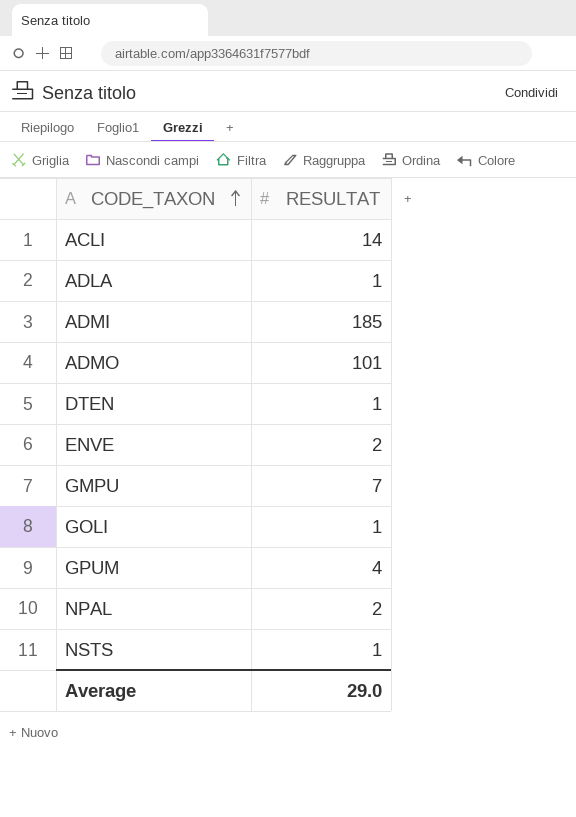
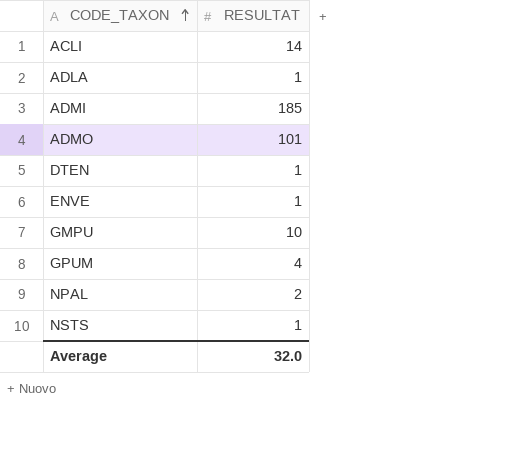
row GOLI: 1 -> none
ENVE | RESULTAT: 2 -> 1
GMPU | RESULTAT: 7 -> 10
Average | RESULTAT: 29.0 -> 32.0

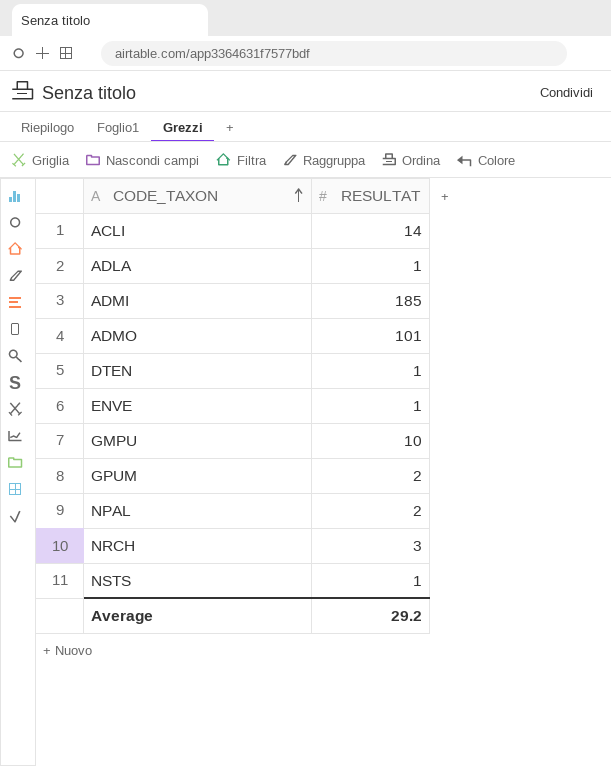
GPUM | RESULTAT: 4 -> 2
row NRCH: none -> 3
Average | RESULTAT: 32.0 -> 29.2

